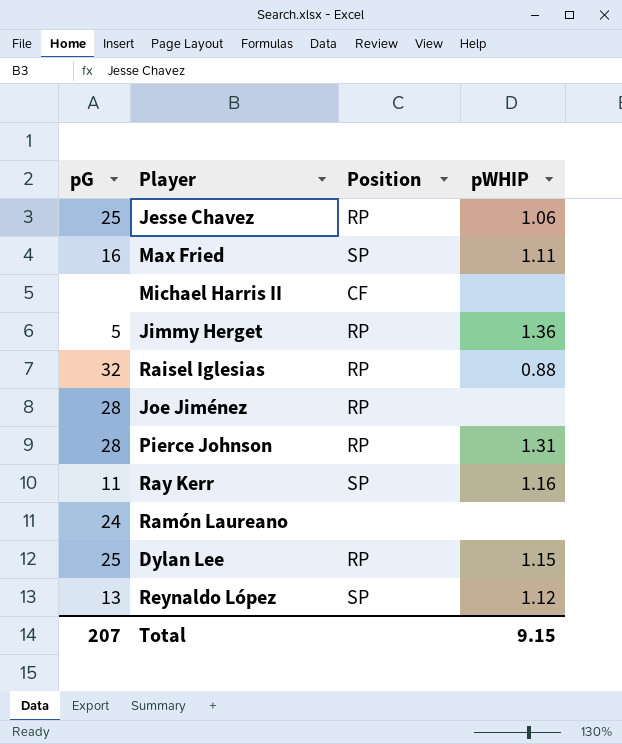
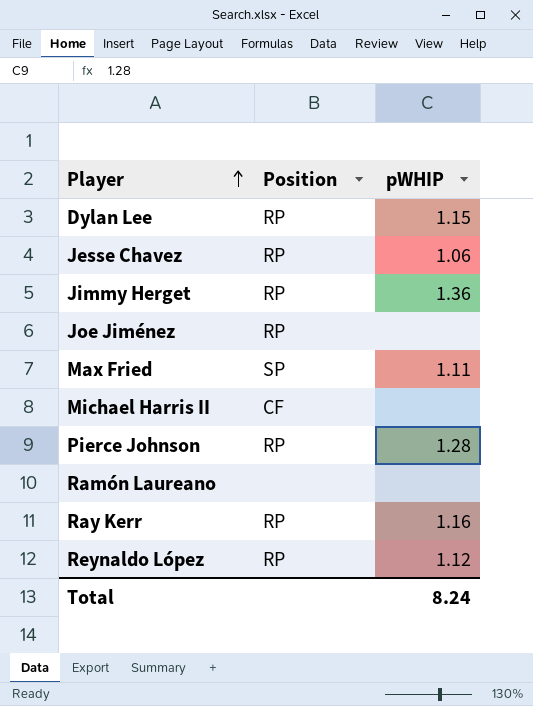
row order: none -> Player ascending
column pG | position: 1 -> none
row Raisel Iglesias: 32 | RP | 0.88 -> none
Pierce Johnson | pWHIP: 1.31 -> 1.28
Ray Kerr | Position: SP -> RP
Reynaldo López | Position: SP -> RP
Total | pWHIP: 9.15 -> 8.24

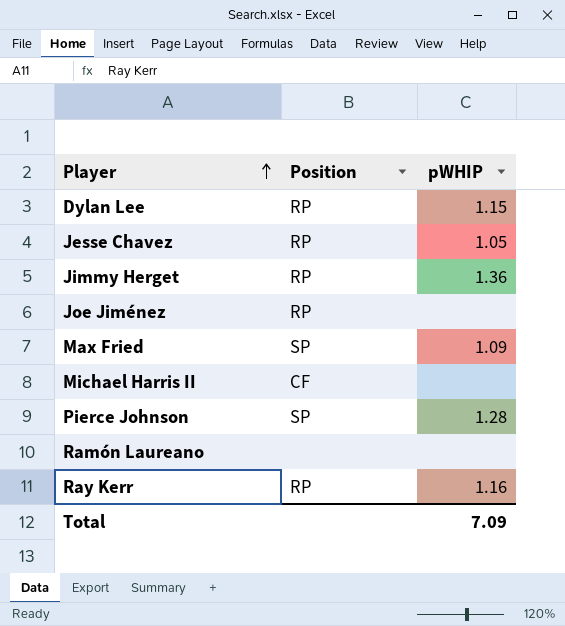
row Reynaldo López: RP | 1.12 -> none
Jesse Chavez | pWHIP: 1.06 -> 1.05
Max Fried | pWHIP: 1.11 -> 1.09
Pierce Johnson | Position: RP -> SP
Total | pWHIP: 8.24 -> 7.09

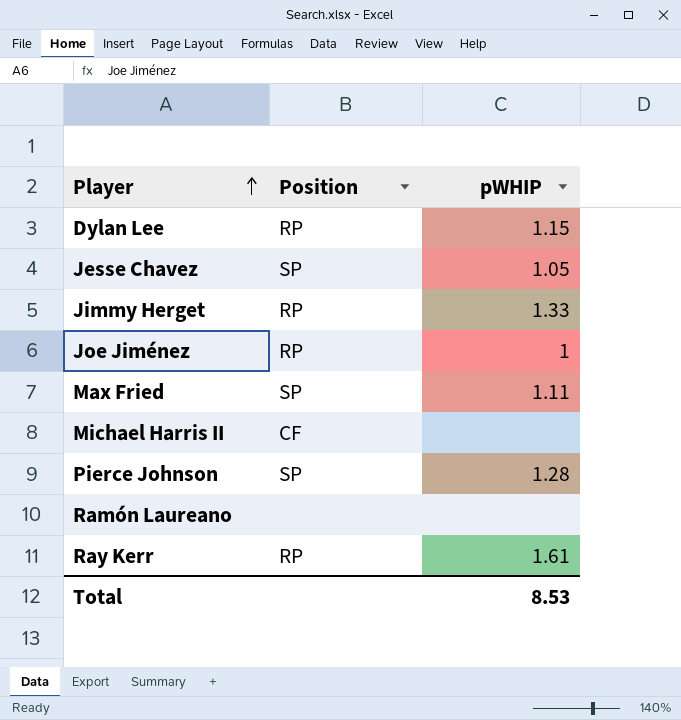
Jesse Chavez | Position: RP -> SP
Jimmy Herget | pWHIP: 1.36 -> 1.33
Joe Jiménez | pWHIP: none -> 1
Max Fried | pWHIP: 1.09 -> 1.11
Ray Kerr | pWHIP: 1.16 -> 1.61
Total | pWHIP: 7.09 -> 8.53

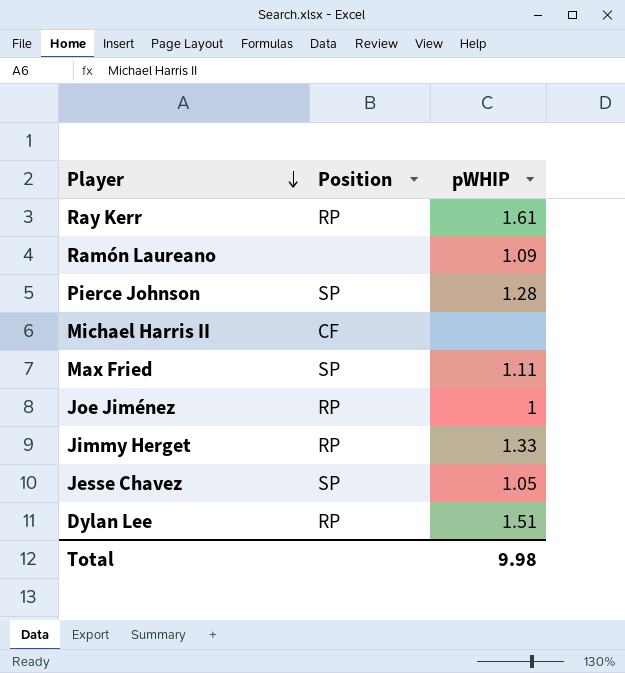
row order: Player ascending -> Player descending
Ramón Laureano | pWHIP: none -> 1.09
Dylan Lee | pWHIP: 1.15 -> 1.51
Total | pWHIP: 8.53 -> 9.98

